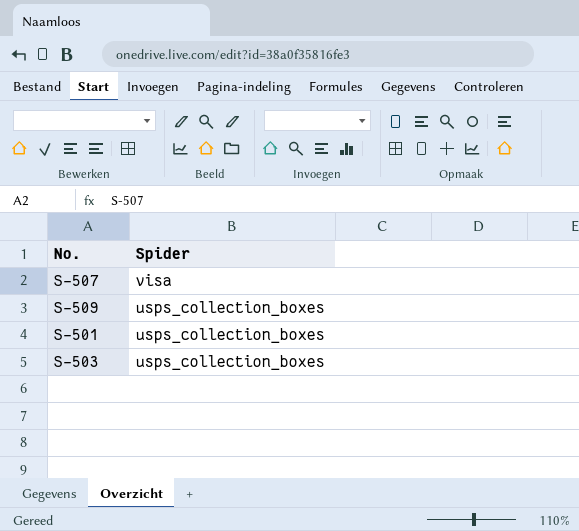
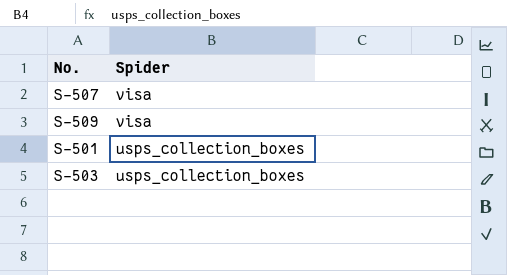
S-509 | Spider: usps_collection_boxes -> visa

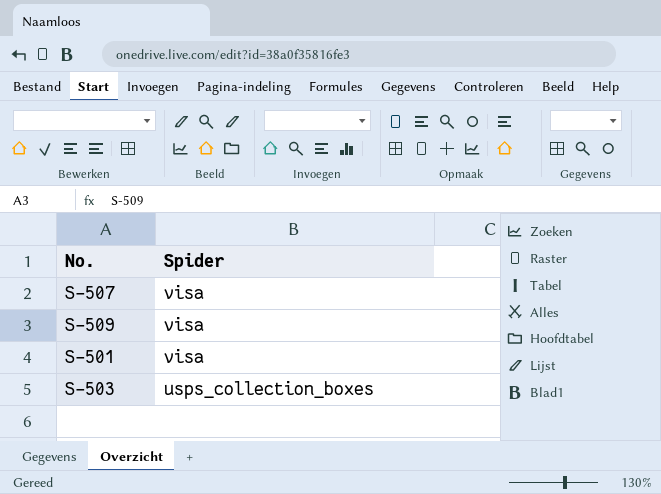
S-501 | Spider: usps_collection_boxes -> visa

